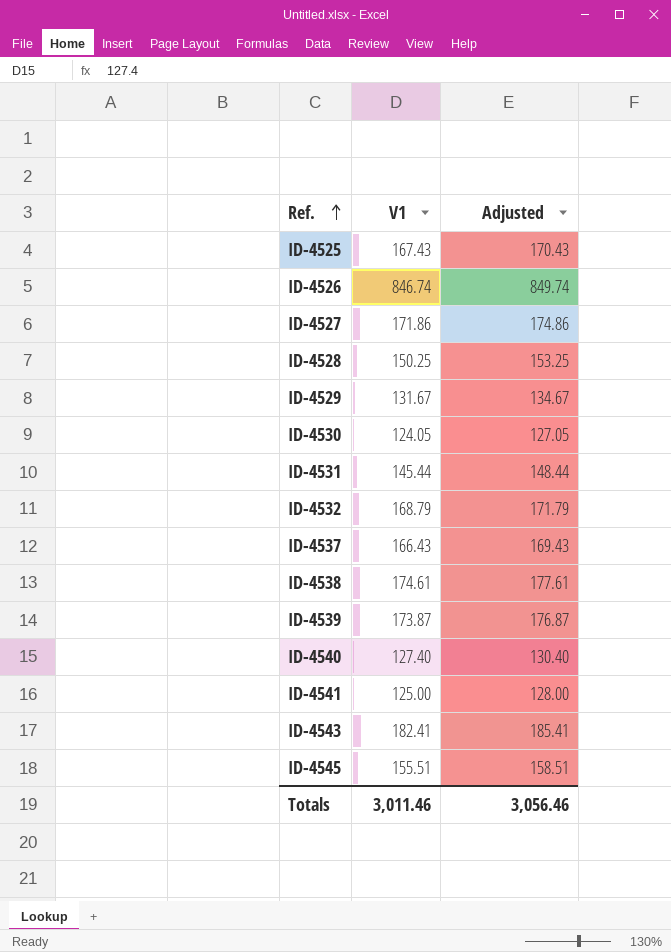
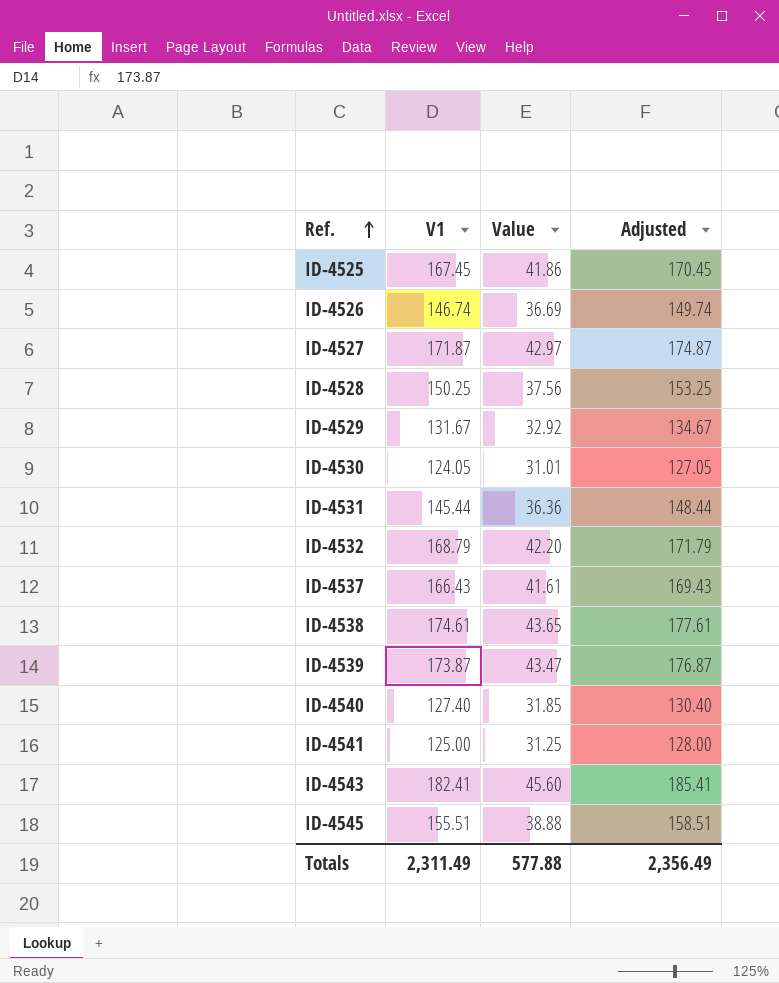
column Value | formula: none -> [V1] * 0.25
ID-4525 | V1: 167.43 -> 167.45
ID-4525 | Adjusted: 170.43 -> 170.45
ID-4526 | V1: 846.74 -> 146.74
ID-4526 | Adjusted: 849.74 -> 149.74
ID-4527 | V1: 171.86 -> 171.87
ID-4527 | Adjusted: 174.86 -> 174.87
Totals | V1: 3,011.46 -> 2,311.49
Totals | Adjusted: 3,056.46 -> 2,356.49

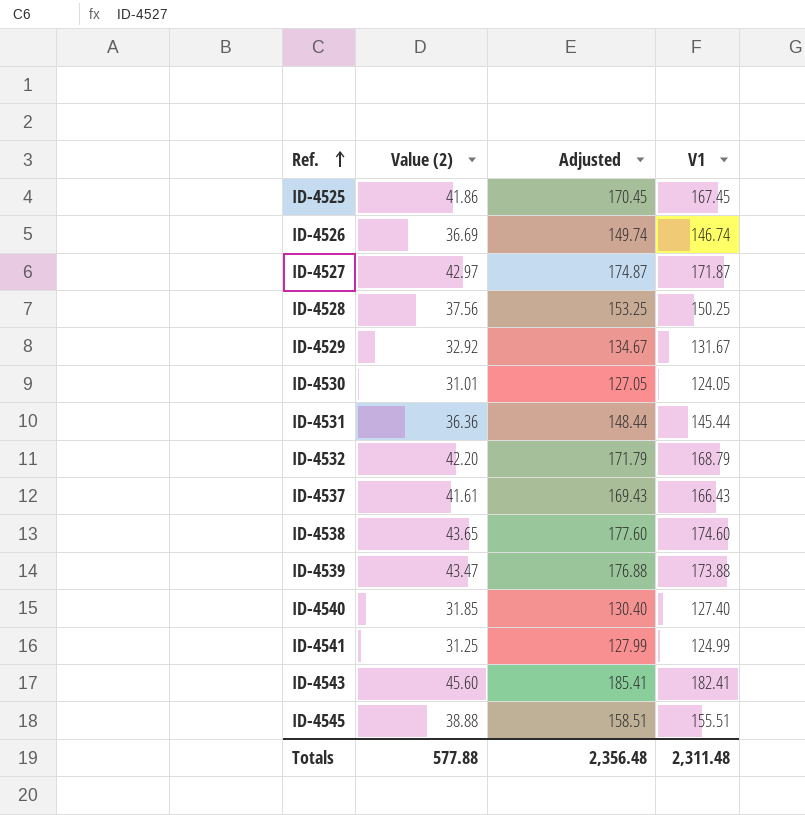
column name: Value -> Value (2)
column V1 | position: 2 -> 4
ID-4538 | Adjusted: 177.61 -> 177.60
ID-4538 | V1: 174.61 -> 174.60
ID-4539 | Adjusted: 176.87 -> 176.88
ID-4539 | V1: 173.87 -> 173.88
ID-4541 | Adjusted: 128.00 -> 127.99
ID-4541 | V1: 125.00 -> 124.99
Totals | Adjusted: 2,356.49 -> 2,356.48
Totals | V1: 2,311.49 -> 2,311.48

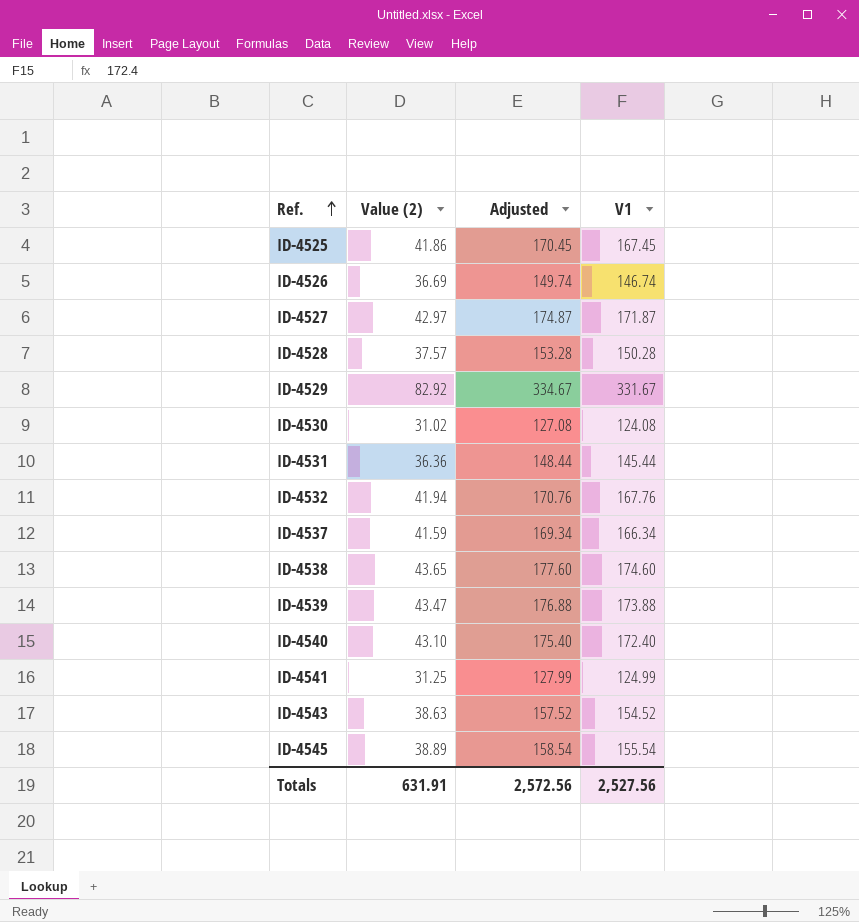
ID-4528 | Value (2): 37.56 -> 37.57
ID-4528 | Adjusted: 153.25 -> 153.28
ID-4528 | V1: 150.25 -> 150.28
ID-4529 | Value (2): 32.92 -> 82.92
ID-4529 | Adjusted: 134.67 -> 334.67
ID-4529 | V1: 131.67 -> 331.67
ID-4530 | Value (2): 31.01 -> 31.02
ID-4530 | Adjusted: 127.05 -> 127.08
ID-4530 | V1: 124.05 -> 124.08
ID-4532 | Value (2): 42.20 -> 41.94
ID-4532 | Adjusted: 171.79 -> 170.76
ID-4532 | V1: 168.79 -> 167.76
ID-4537 | Value (2): 41.61 -> 41.59
ID-4537 | Adjusted: 169.43 -> 169.34
ID-4537 | V1: 166.43 -> 166.34
ID-4540 | Value (2): 31.85 -> 43.10
ID-4540 | Adjusted: 130.40 -> 175.40
ID-4540 | V1: 127.40 -> 172.40
ID-4543 | Value (2): 45.60 -> 38.63
ID-4543 | Adjusted: 185.41 -> 157.52
ID-4543 | V1: 182.41 -> 154.52
ID-4545 | Value (2): 38.88 -> 38.89
ID-4545 | Adjusted: 158.51 -> 158.54
ID-4545 | V1: 155.51 -> 155.54
Totals | Value (2): 577.88 -> 631.91
Totals | Adjusted: 2,356.48 -> 2,572.56
Totals | V1: 2,311.48 -> 2,527.56

